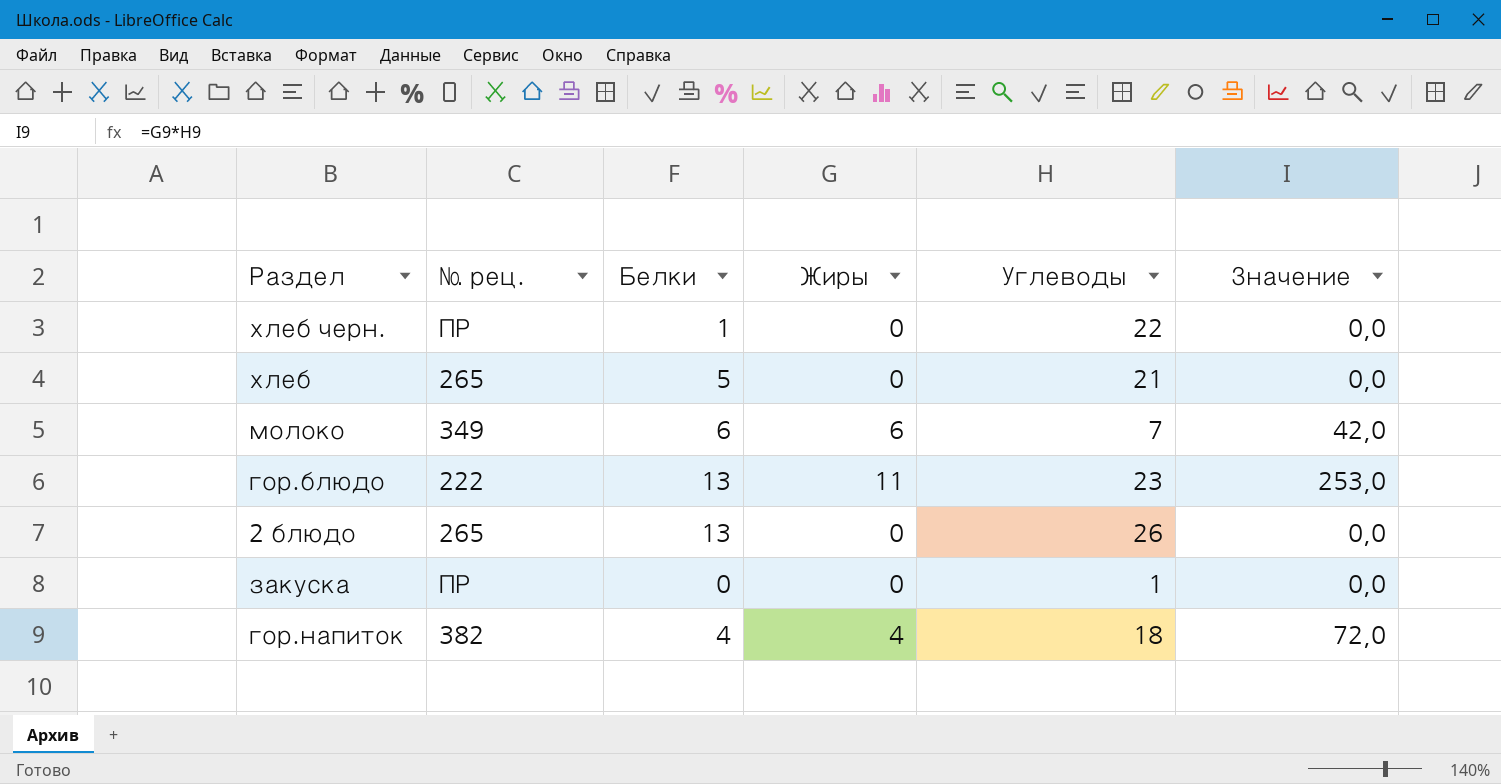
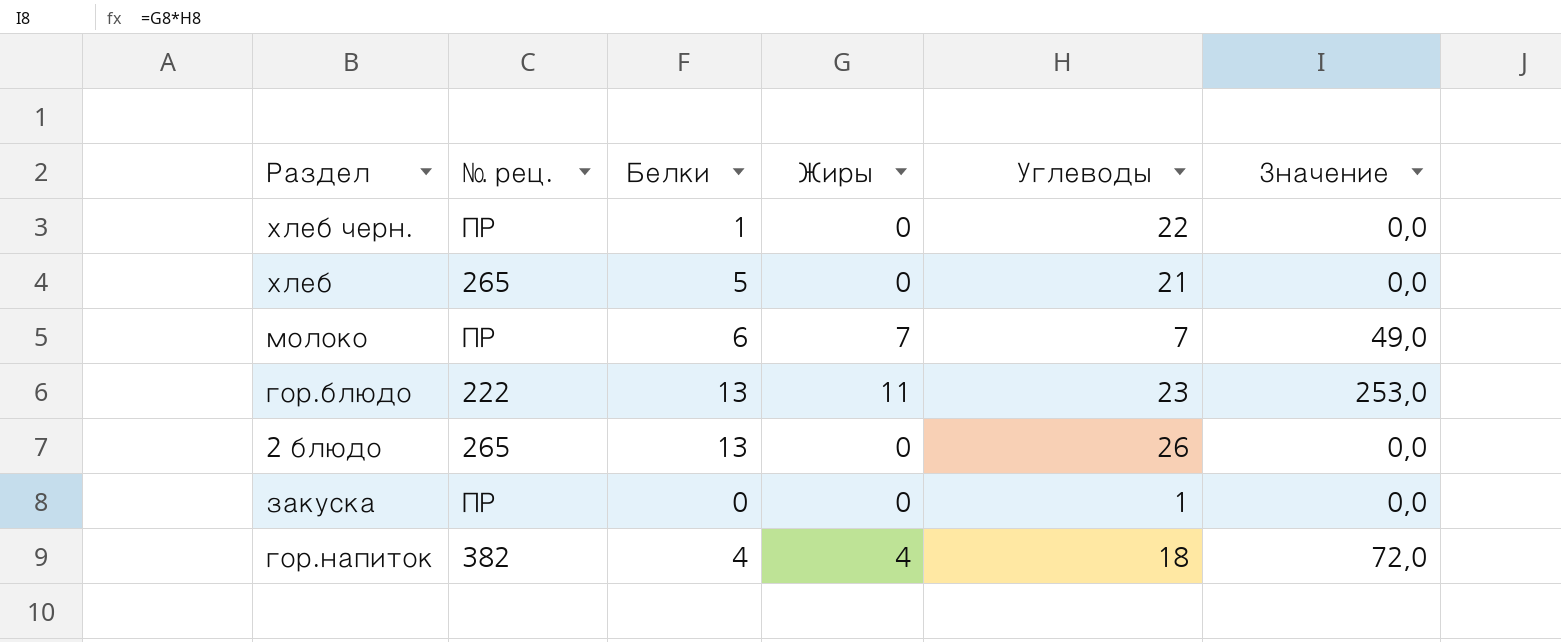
молоко | № рец.: 349 -> ПР
молоко | Жиры: 6 -> 7
молоко | Значение: 42,0 -> 49,0

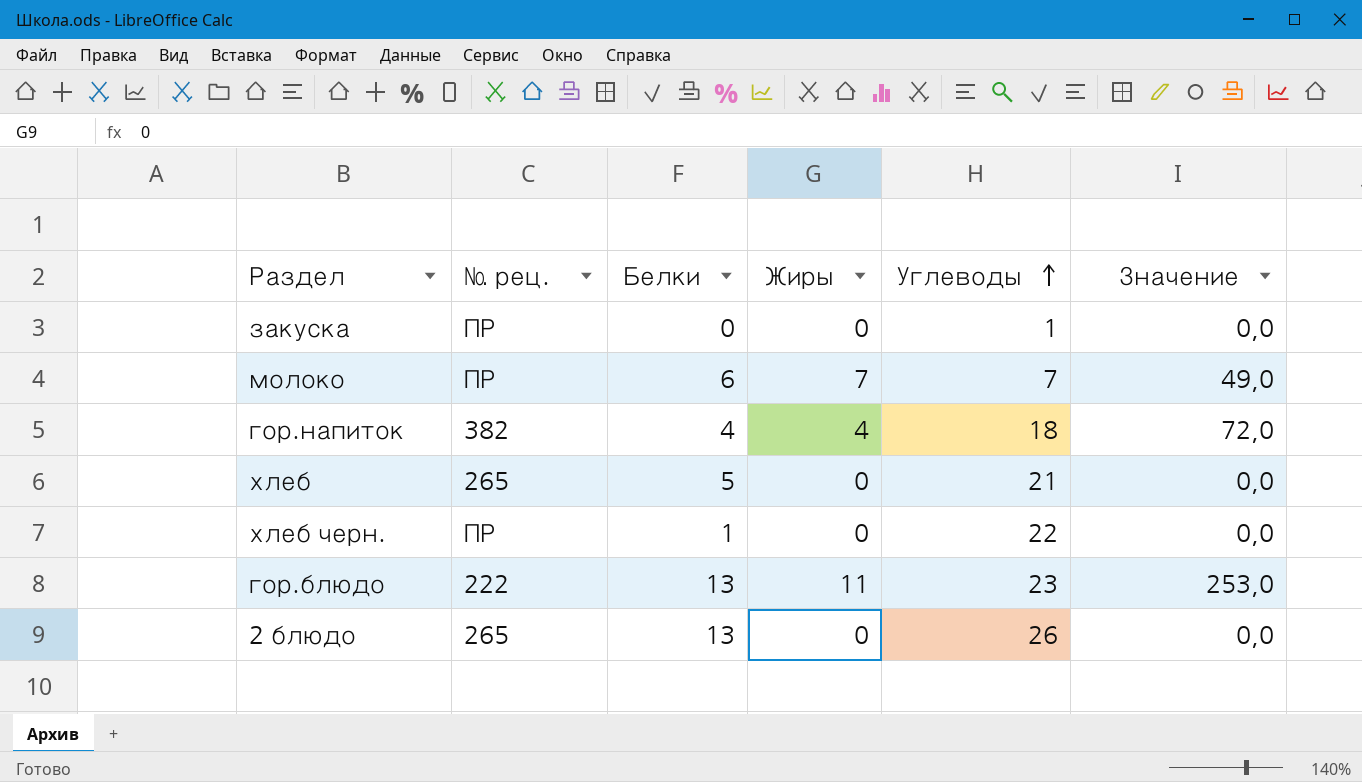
row order: none -> Углеводы ascending

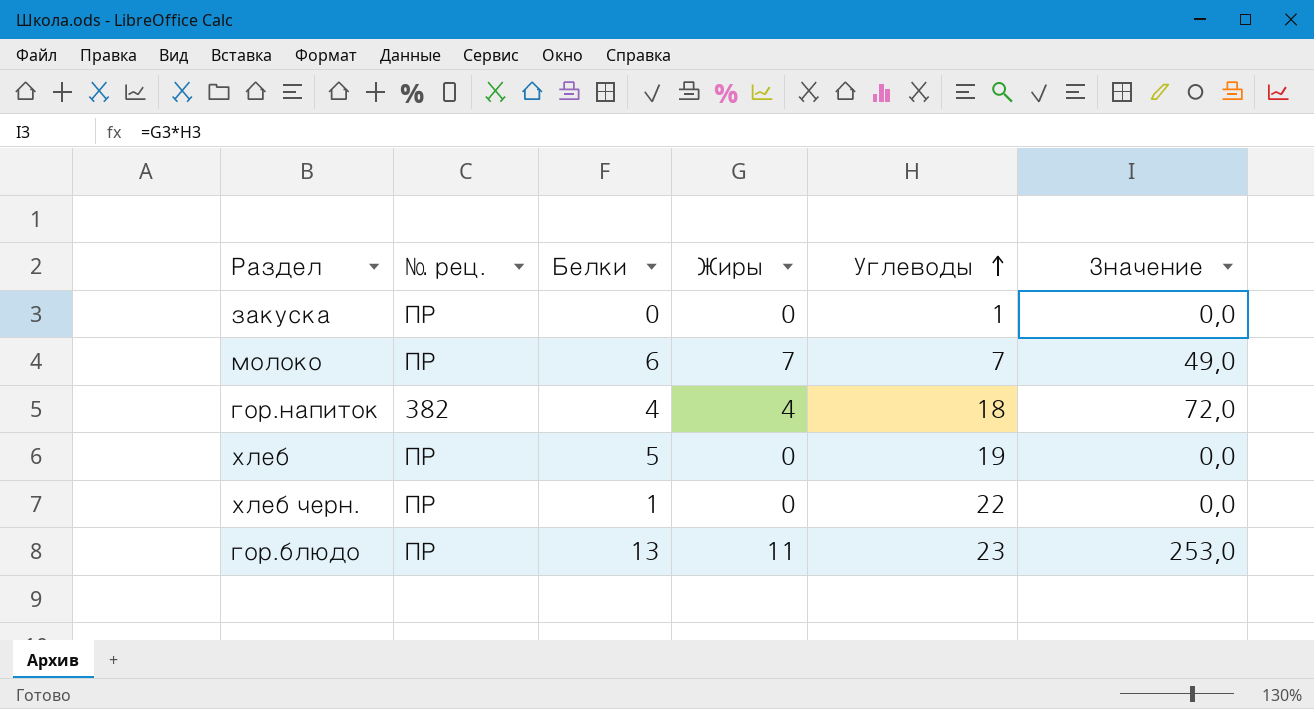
row 2 блюдо: 265 | 13 | 0 | 26 | 0,0 -> none
хлеб | № рец.: 265 -> ПР
хлеб | Углеводы: 21 -> 19
гор.блюдо | № рец.: 222 -> ПР

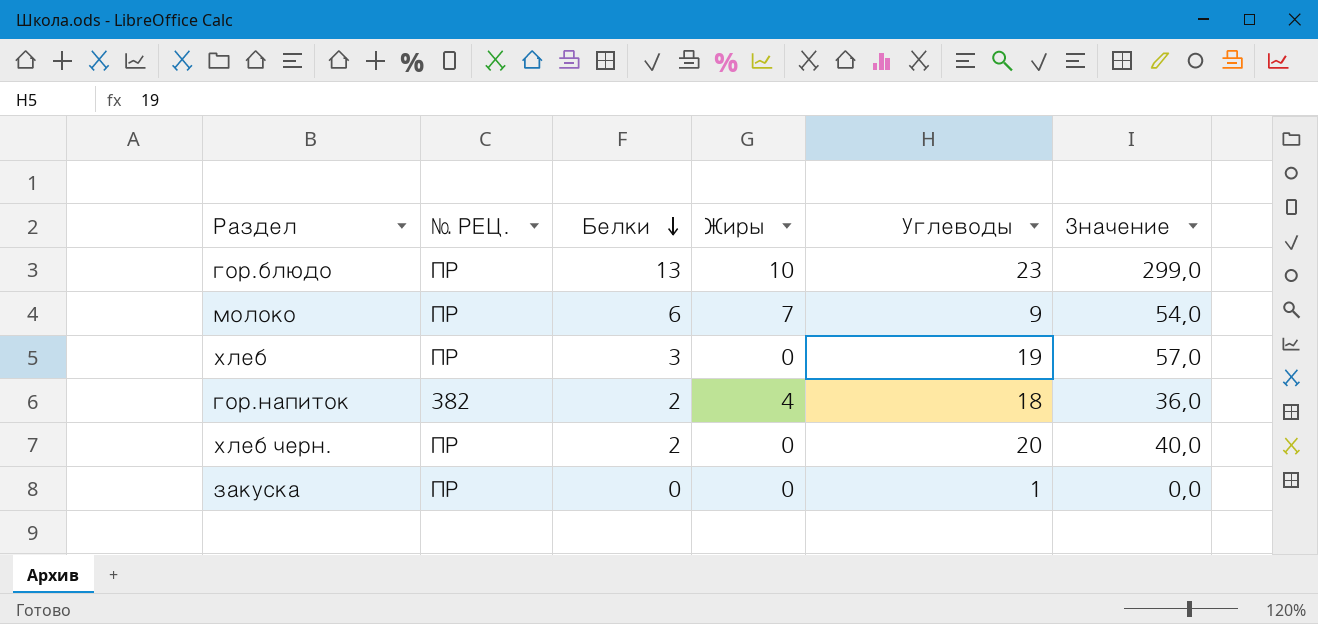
row order: Углеводы ascending -> Белки descending
column name: № рец. -> № РЕЦ.
column Значение | formula: [Жиры] * [Углеводы] -> [Белки] * [Углеводы]
гор.блюдо | Жиры: 11 -> 10
молоко | Углеводы: 7 -> 9
хлеб | Белки: 5 -> 3
гор.напиток | Белки: 4 -> 2
хлеб черн. | Белки: 1 -> 2
хлеб черн. | Углеводы: 22 -> 20

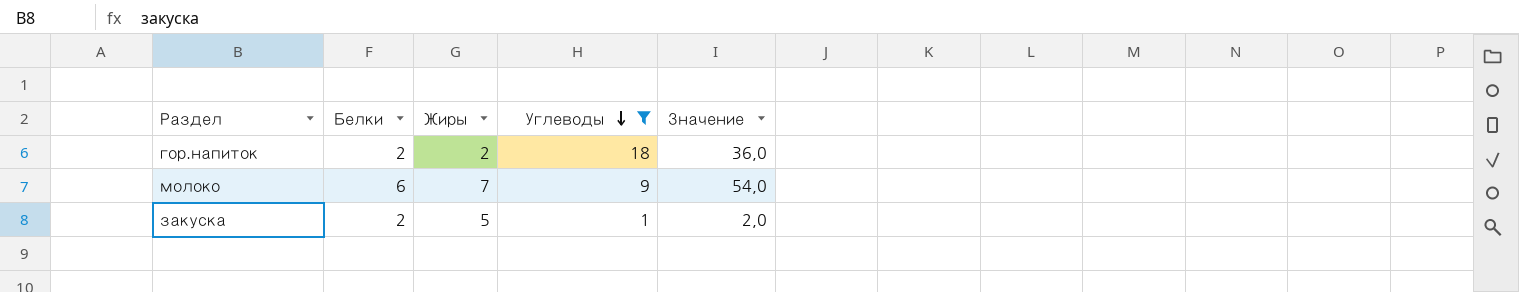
filter: none -> Углеводы <= 18
row order: Белки descending -> Углеводы descending
column № РЕЦ. | position: 2 -> none
гор.напиток | Жиры: 4 -> 2
закуска | Белки: 0 -> 2
закуска | Жиры: 0 -> 5
закуска | Значение: 0,0 -> 2,0

